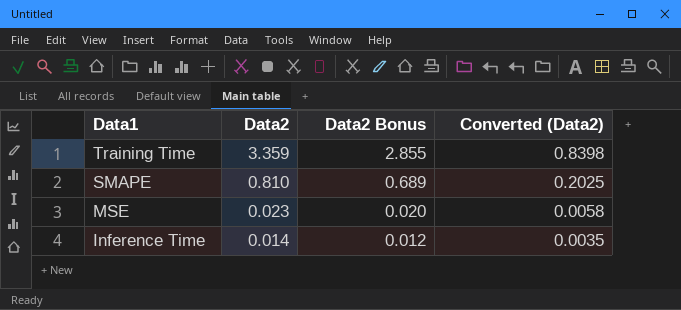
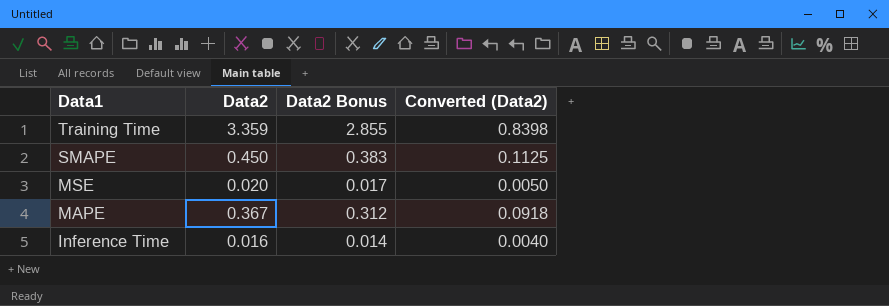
SMAPE | Data2: 0.810 -> 0.450
SMAPE | Data2 Bonus: 0.689 -> 0.383
SMAPE | Converted (Data2): 0.2025 -> 0.1125
MSE | Data2: 0.023 -> 0.020
MSE | Data2 Bonus: 0.020 -> 0.017
MSE | Converted (Data2): 0.0058 -> 0.0050
row MAPE: none -> 0.367 | 0.312 | 0.0918
Inference Time | Data2: 0.014 -> 0.016
Inference Time | Data2 Bonus: 0.012 -> 0.014
Inference Time | Converted (Data2): 0.0035 -> 0.0040

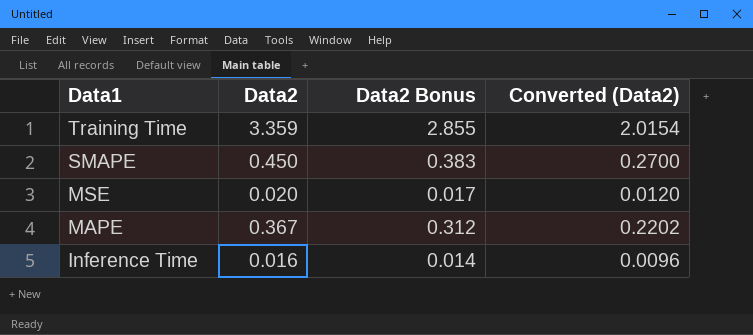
column Converted (Data2) | formula: [Data2] * 0.25 -> [Data2] * 0.6

